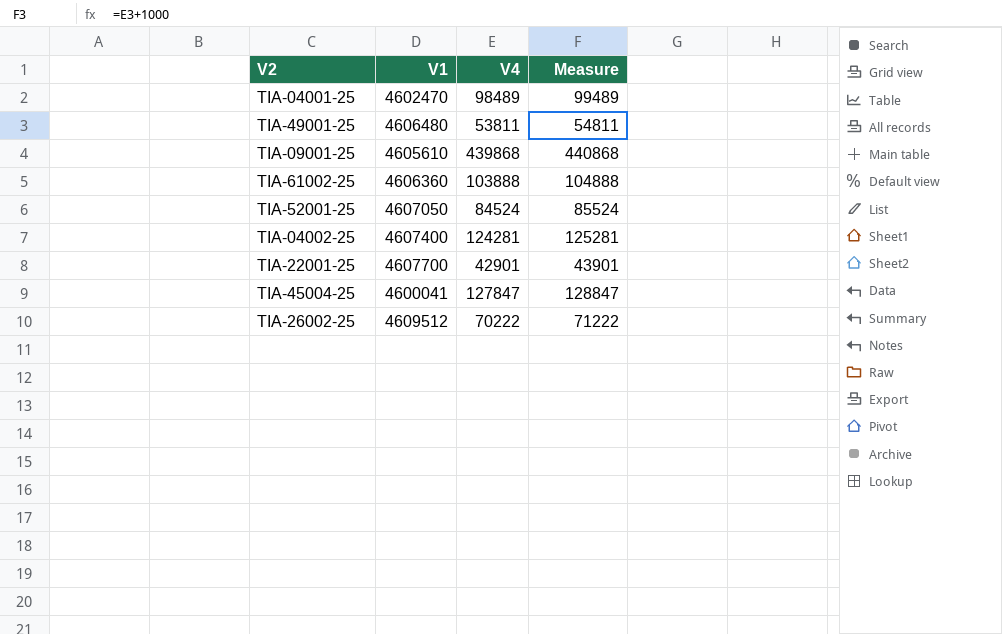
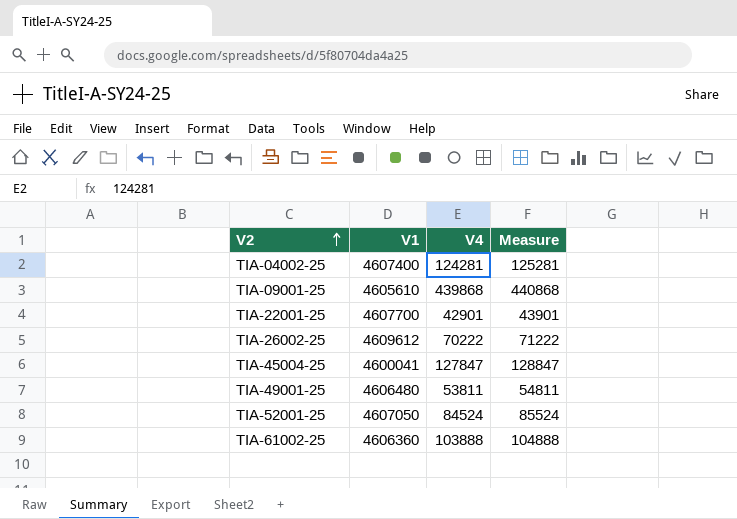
row order: none -> V2 ascending
row TIA-04001-25: 4602470 | 98489 | 99489 -> none
TIA-26002-25 | V1: 4609512 -> 4609612

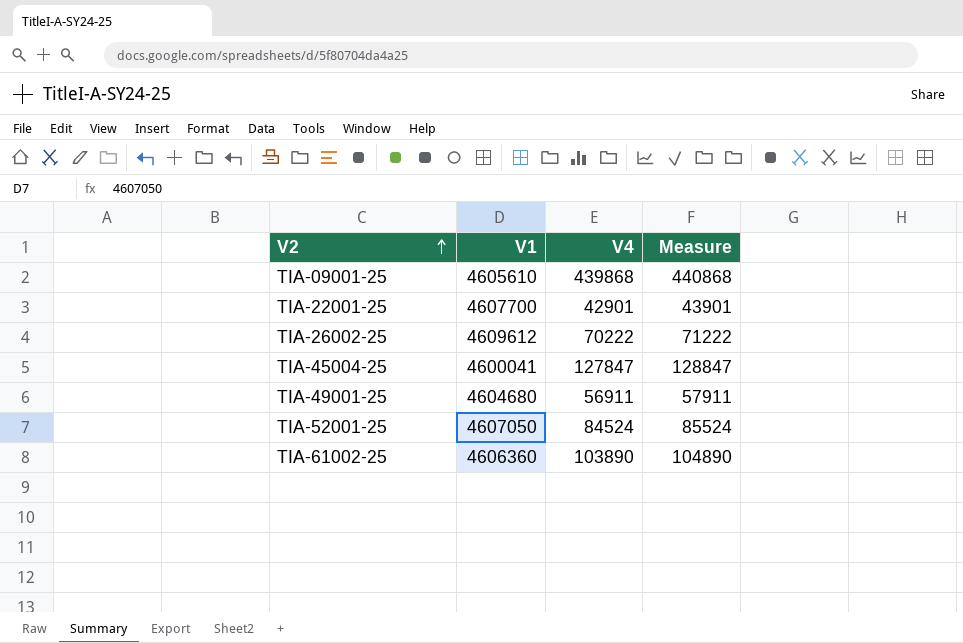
row TIA-04002-25: 4607400 | 124281 | 125281 -> none
TIA-49001-25 | V1: 4606480 -> 4604680
TIA-49001-25 | V4: 53811 -> 56911
TIA-49001-25 | Measure: 54811 -> 57911
TIA-61002-25 | V4: 103888 -> 103890
TIA-61002-25 | Measure: 104888 -> 104890

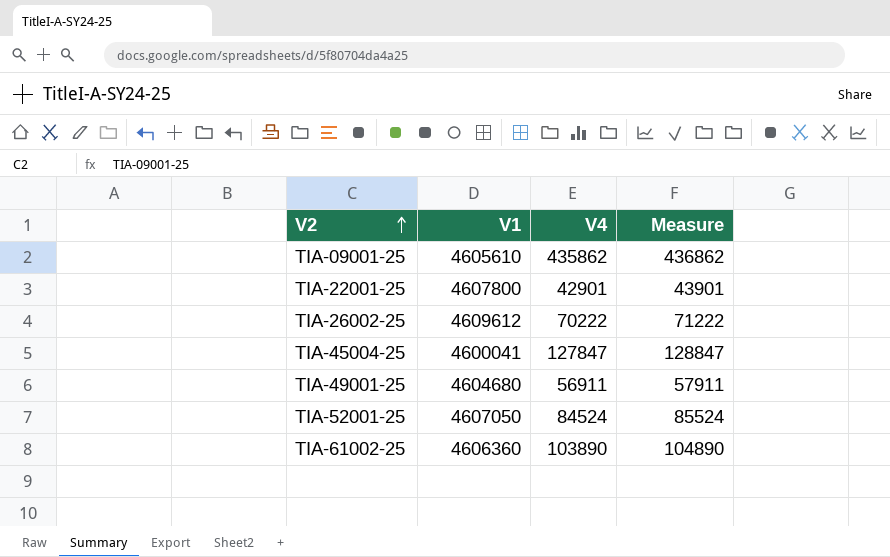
TIA-09001-25 | V4: 439868 -> 435862
TIA-09001-25 | Measure: 440868 -> 436862
TIA-22001-25 | V1: 4607700 -> 4607800

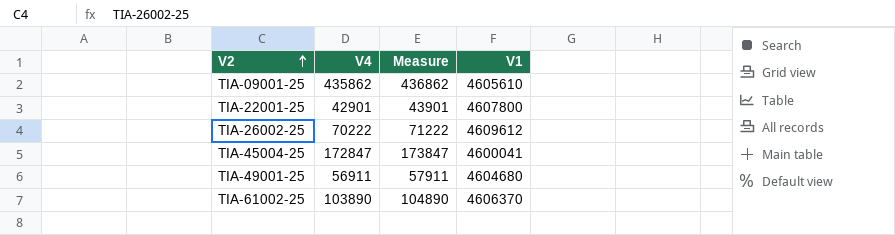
column V1 | position: 2 -> 4
row TIA-52001-25: 4607050 | 84524 | 85524 -> none
TIA-45004-25 | V4: 127847 -> 172847
TIA-45004-25 | Measure: 128847 -> 173847
TIA-61002-25 | V1: 4606360 -> 4606370

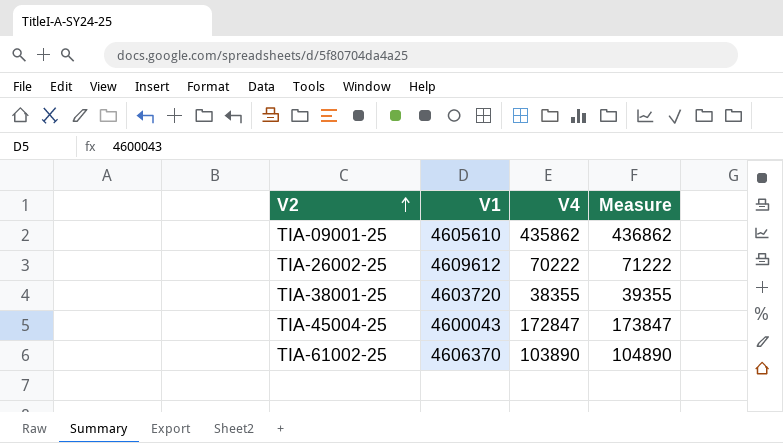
column V1 | position: 4 -> 2
row TIA-22001-25: 42901 | 43901 | 4607800 -> none
row TIA-49001-25: 56911 | 57911 | 4604680 -> none
row TIA-38001-25: none -> 4603720 | 38355 | 39355
TIA-45004-25 | V1: 4600041 -> 4600043

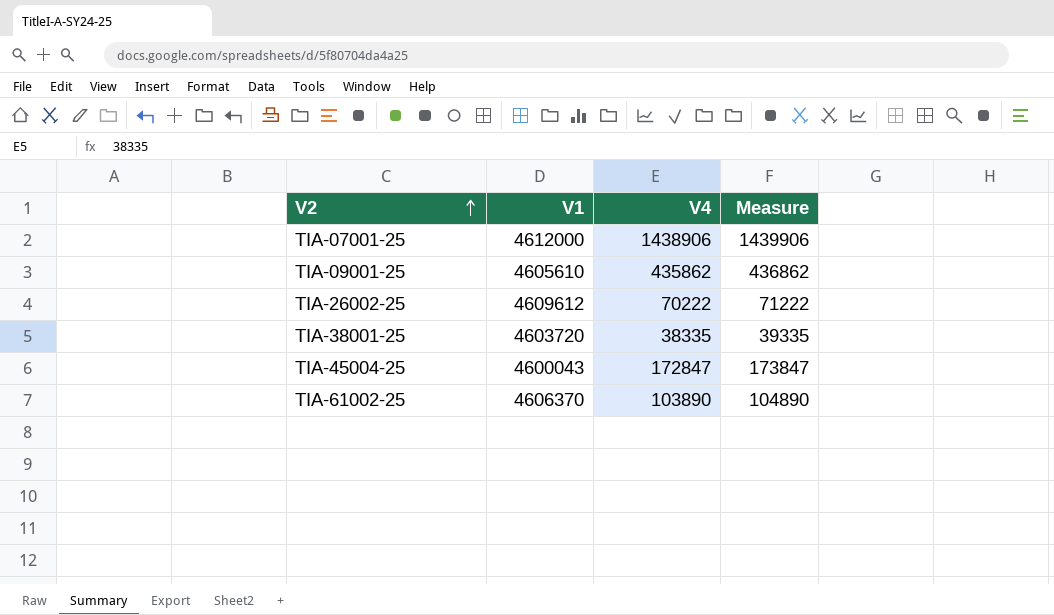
row TIA-07001-25: none -> 4612000 | 1438906 | 1439906
TIA-38001-25 | V4: 38355 -> 38335
TIA-38001-25 | Measure: 39355 -> 39335

